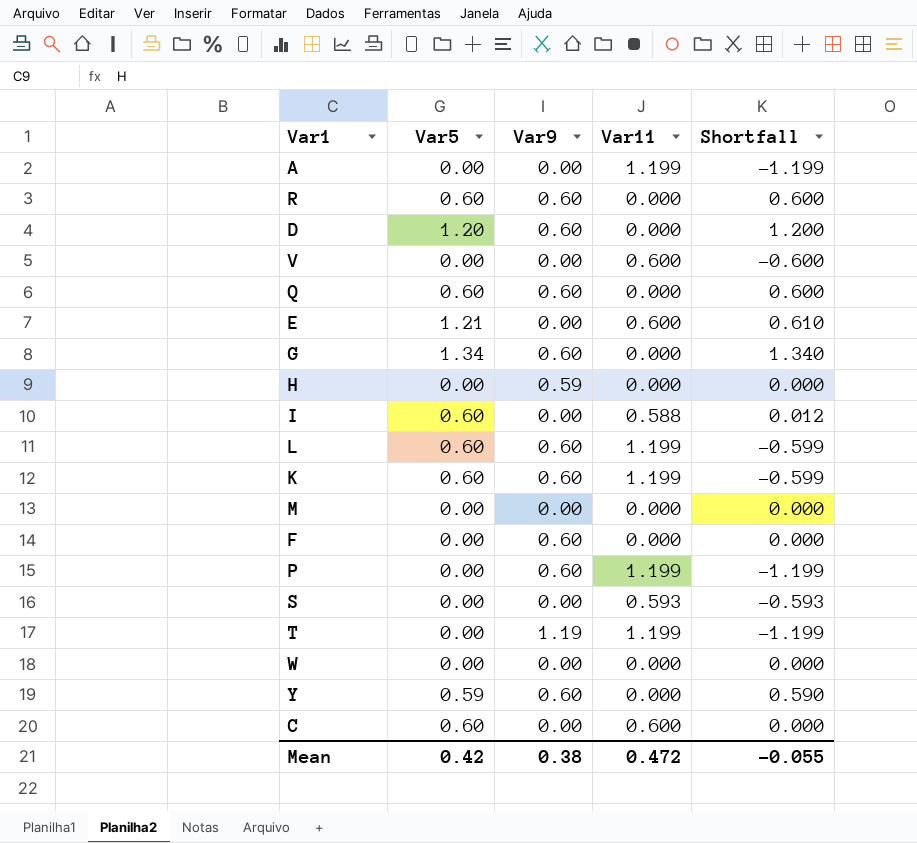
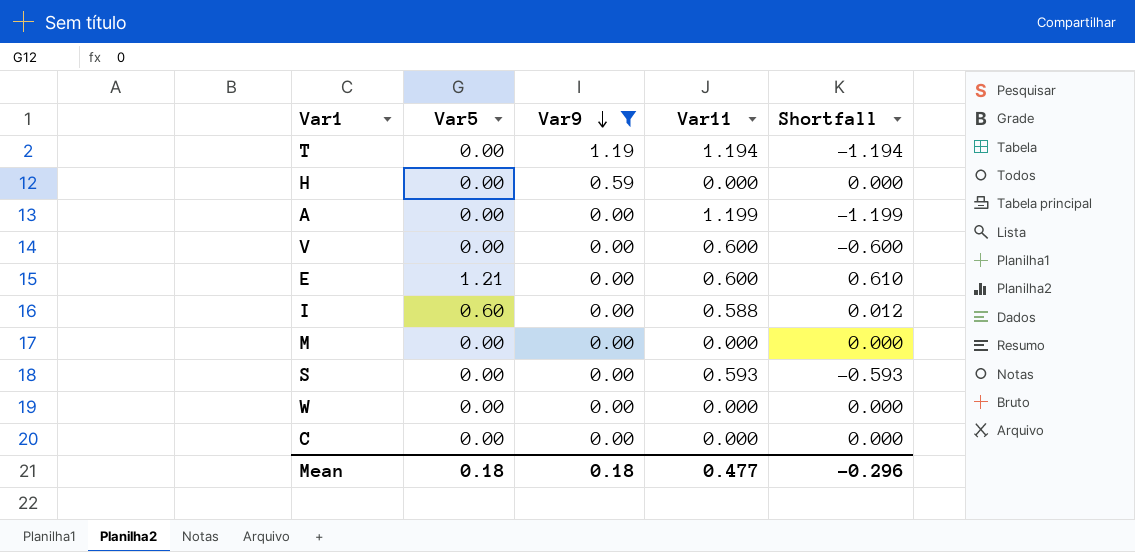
filter: none -> Var9 != 0.60
row order: none -> Var9 descending
T | Var11: 1.199 -> 1.194
T | Shortfall: -1.199 -> -1.194
C | Var5: 0.60 -> 0.00
C | Var11: 0.600 -> 0.000
Mean | Var5: 0.42 -> 0.18
Mean | Var9: 0.38 -> 0.18
Mean | Var11: 0.472 -> 0.477
Mean | Shortfall: -0.055 -> -0.296

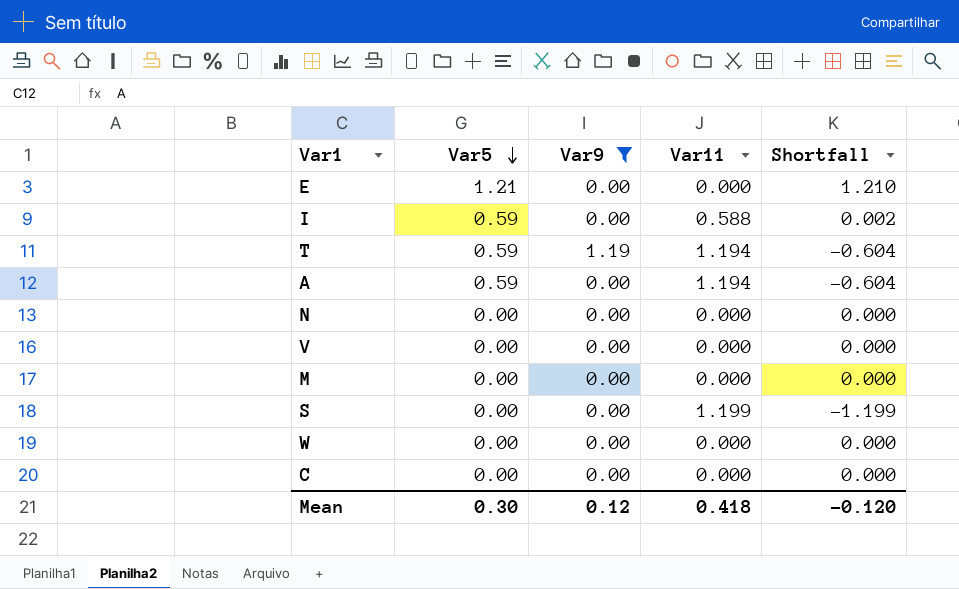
row order: Var9 descending -> Var5 descending
row H: 0.00 | 0.59 | 0.000 | 0.000 -> none
E | Var11: 0.600 -> 0.000
E | Shortfall: 0.610 -> 1.210
I | Var5: 0.60 -> 0.59
I | Shortfall: 0.012 -> 0.002
T | Var5: 0.00 -> 0.59
T | Shortfall: -1.194 -> -0.604
A | Var5: 0.00 -> 0.59
A | Var11: 1.199 -> 1.194
A | Shortfall: -1.199 -> -0.604
row N: none -> 0.00 | 0.00 | 0.000 | 0.000
V | Var11: 0.600 -> 0.000
V | Shortfall: -0.600 -> 0.000
S | Var11: 0.593 -> 1.199
S | Shortfall: -0.593 -> -1.199
Mean | Var5: 0.18 -> 0.30
Mean | Var9: 0.18 -> 0.12
Mean | Var11: 0.477 -> 0.418
Mean | Shortfall: -0.296 -> -0.120

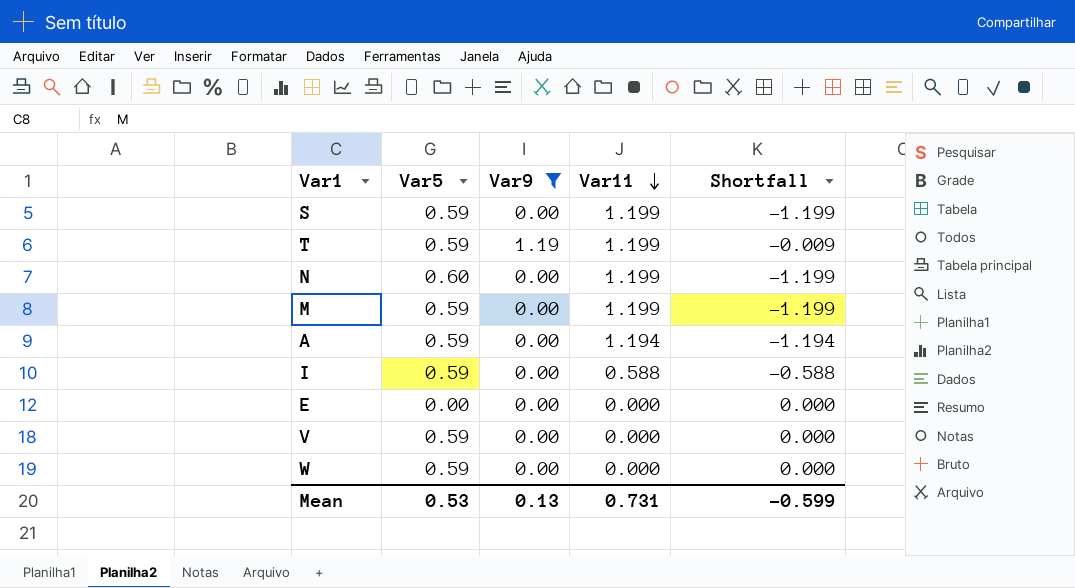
row order: Var5 descending -> Var11 descending
column Shortfall | formula: [Var5] - [Var11] -> [Var9] - [Var11]
row C: 0.00 | 0.00 | 0.000 | 0.000 -> none
S | Var5: 0.00 -> 0.59
T | Var11: 1.194 -> 1.199
N | Var5: 0.00 -> 0.60
N | Var11: 0.000 -> 1.199
M | Var5: 0.00 -> 0.59
M | Var11: 0.000 -> 1.199
E | Var5: 1.21 -> 0.00
V | Var5: 0.00 -> 0.59
W | Var5: 0.00 -> 0.59
Mean | Var5: 0.30 -> 0.53
Mean | Var9: 0.12 -> 0.13
Mean | Var11: 0.418 -> 0.731
Mean | Shortfall: -0.120 -> -0.599

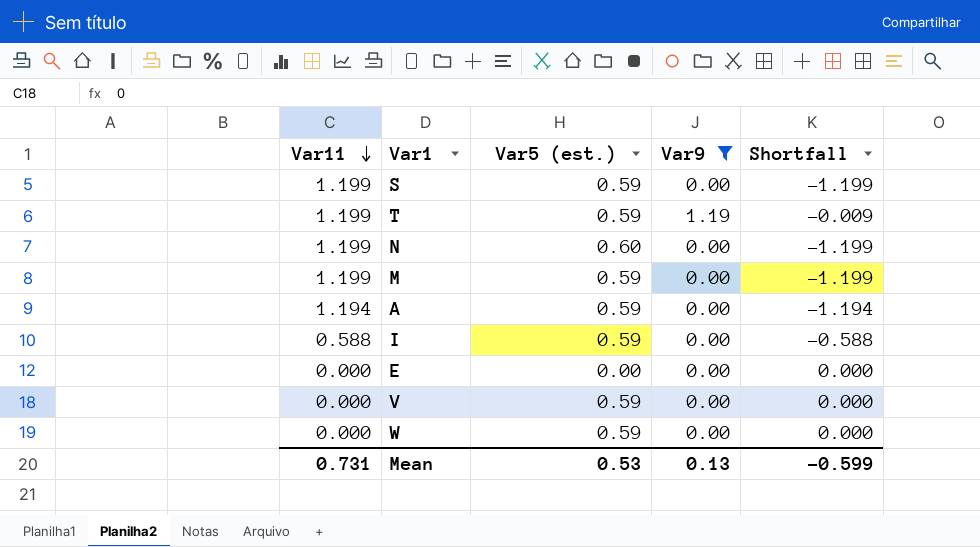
column Var11 | position: 4 -> 1
column name: Var5 -> Var5 (est.)

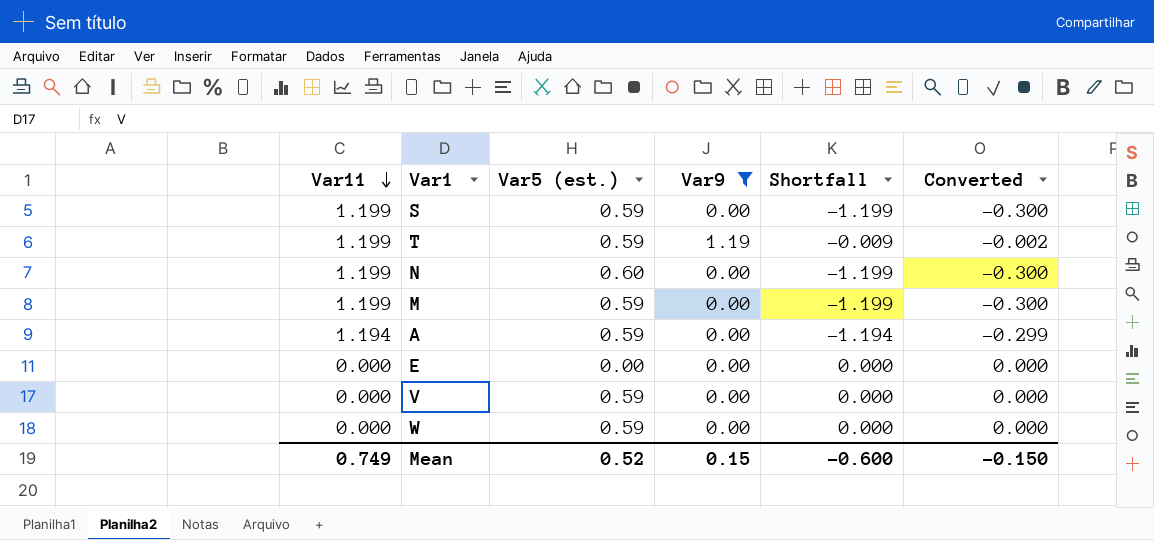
column Converted | formula: none -> [Shortfall] * 0.25
row I: 0.588 | 0.59 | 0.00 | -0.588 -> none
Mean | Var11: 0.731 -> 0.749
Mean | Var5 (est.): 0.53 -> 0.52
Mean | Var9: 0.13 -> 0.15
Mean | Shortfall: -0.599 -> -0.600

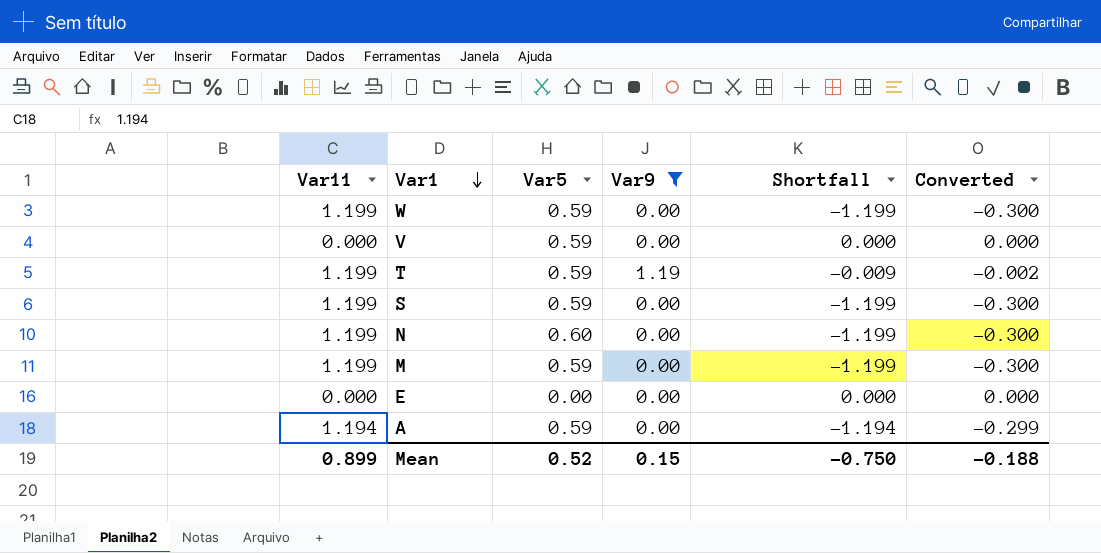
row order: Var11 descending -> Var1 descending
column name: Var5 (est.) -> Var5
W | Var11: 0.000 -> 1.199
W | Shortfall: 0.000 -> -1.199
W | Converted: 0.000 -> -0.300
Mean | Var11: 0.749 -> 0.899
Mean | Shortfall: -0.600 -> -0.750
Mean | Converted: -0.150 -> -0.188

